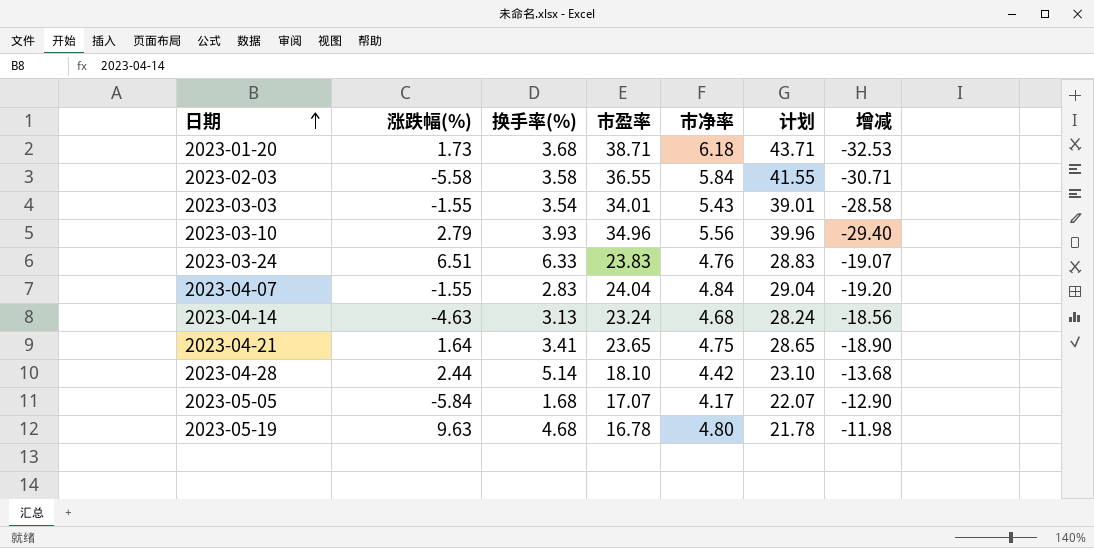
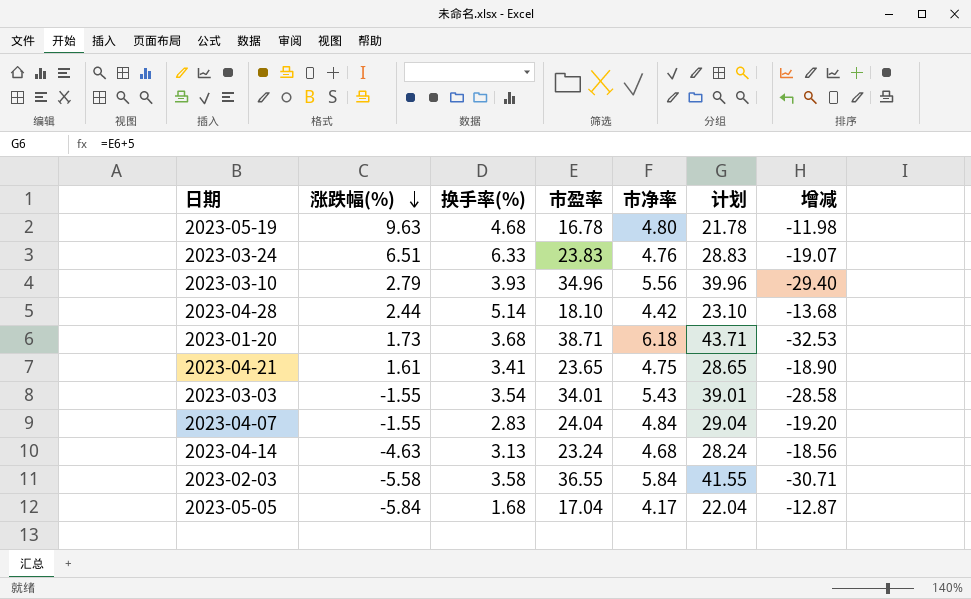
row order: 日期 ascending -> 涨跌幅(%) descending
2023-04-21 | 涨跌幅(%): 1.64 -> 1.61
2023-05-05 | 市盈率: 17.07 -> 17.04
2023-05-05 | 计划: 22.07 -> 22.04
2023-05-05 | 增减: -12.90 -> -12.87

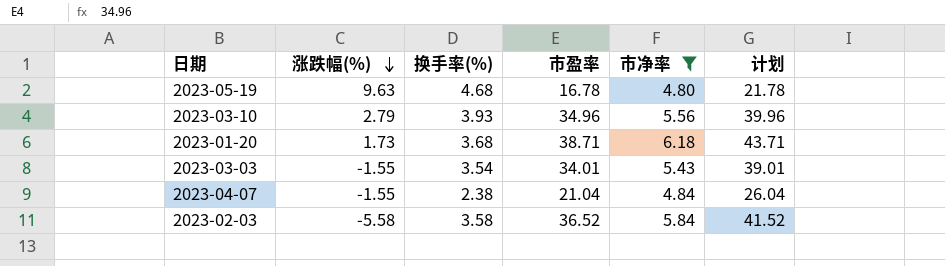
filter: none -> 市净率 >= 4.80
column 增减 | formula: [市净率] - [市盈率] -> none
2023-04-07 | 换手率(%): 2.83 -> 2.38
2023-04-07 | 市盈率: 24.04 -> 21.04
2023-04-07 | 计划: 29.04 -> 26.04
2023-02-03 | 市盈率: 36.55 -> 36.52
2023-02-03 | 计划: 41.55 -> 41.52

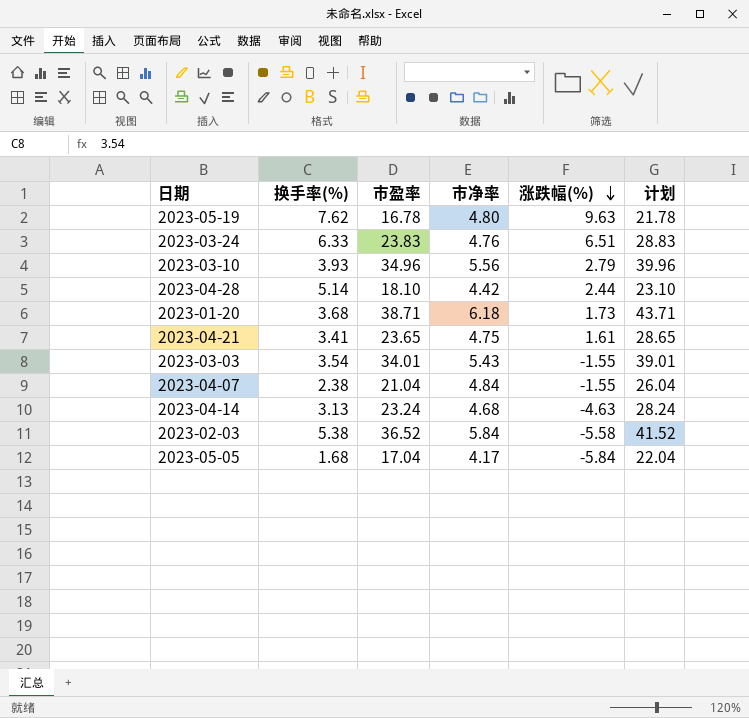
filter: 市净率 >= 4.80 -> none
column 涨跌幅(%) | position: 2 -> 5
2023-05-19 | 换手率(%): 4.68 -> 7.62
2023-02-03 | 换手率(%): 3.58 -> 5.38

